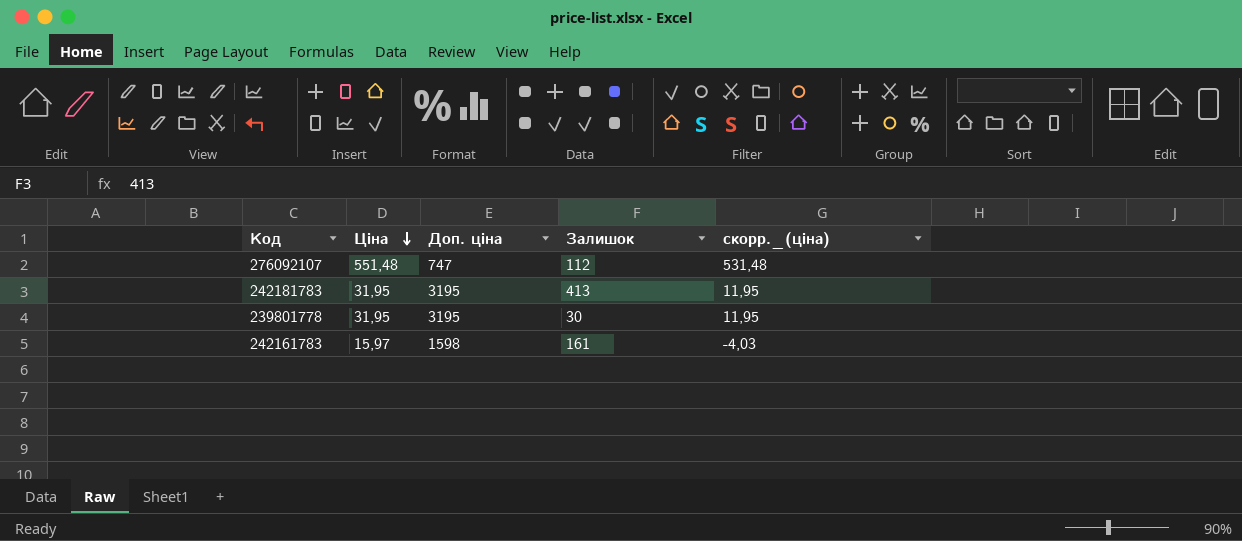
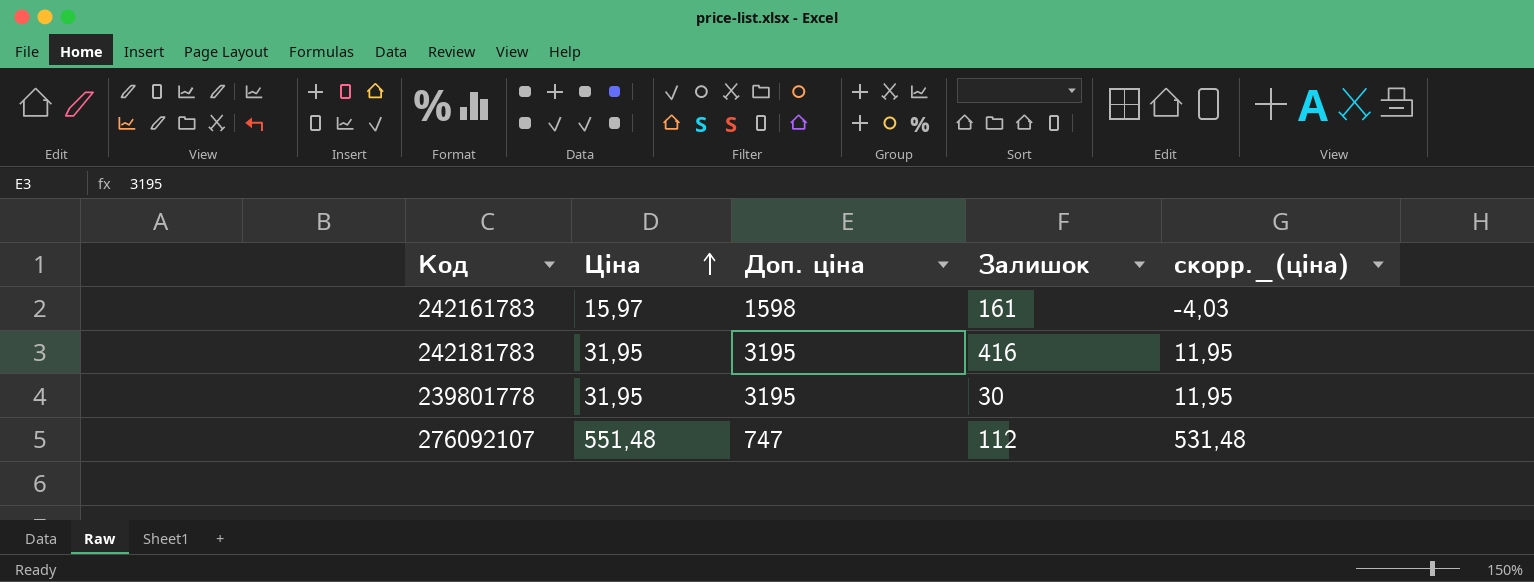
row order: Ціна descending -> Ціна ascending
242181783 | Залишок: 413 -> 416

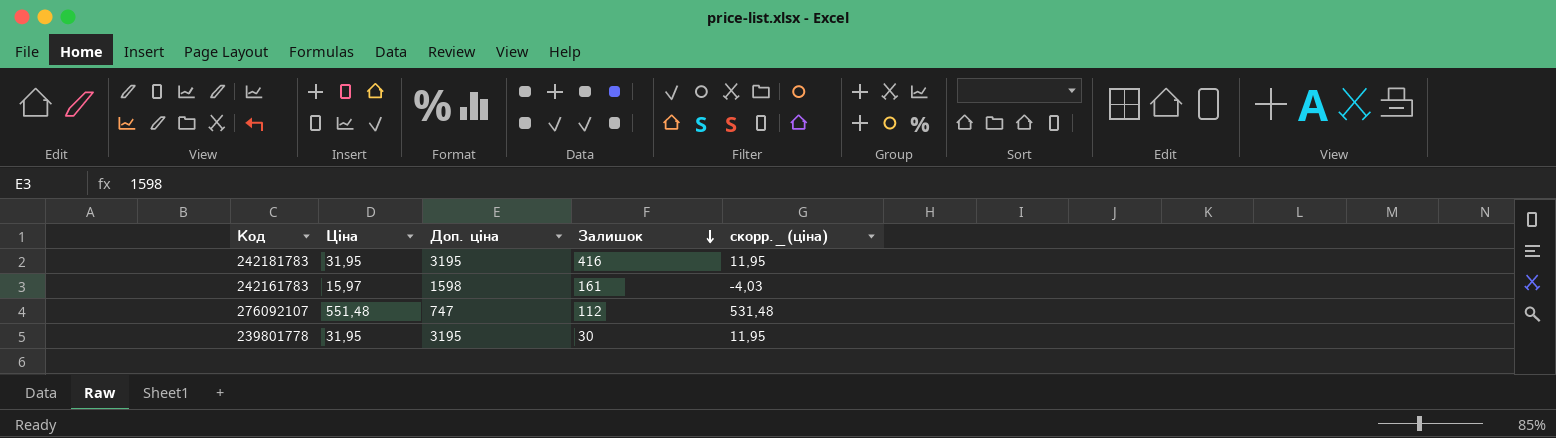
row order: Ціна ascending -> Залишок descending

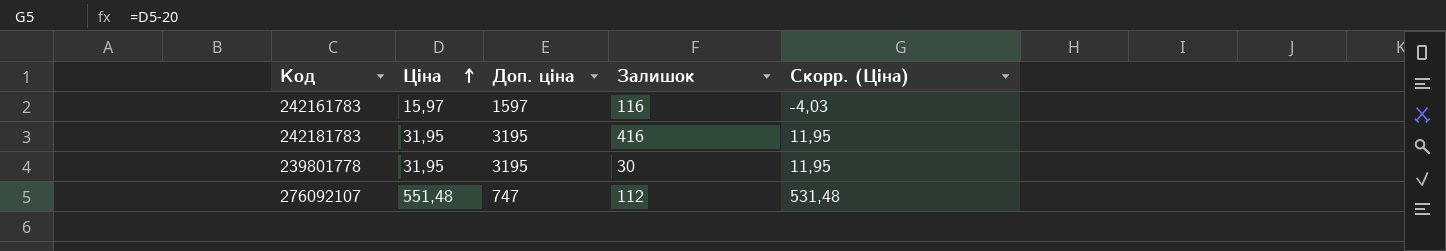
row order: Залишок descending -> Ціна ascending
column name: скорр._(ціна) -> Скорр. (Ціна)
242161783 | Доп. ціна: 1598 -> 1597
242161783 | Залишок: 161 -> 116

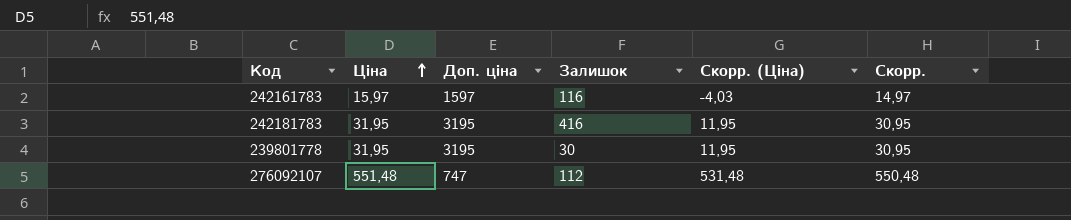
column Скорр. | formula: none -> [Ціна] - 1

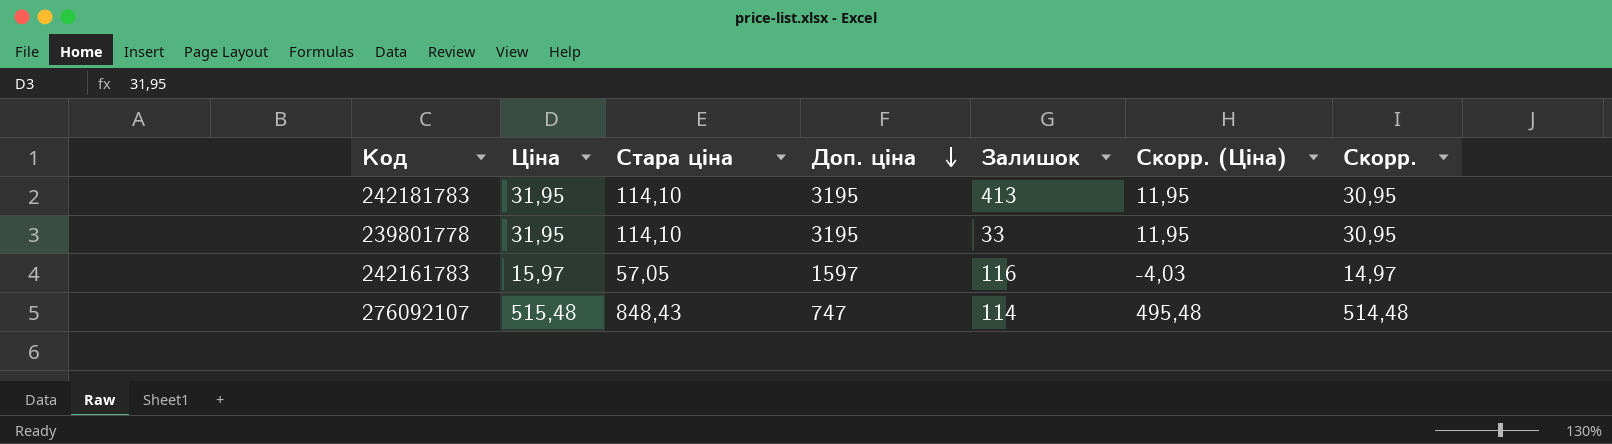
row order: Ціна ascending -> Доп. ціна descending
column Стара ціна | position: none -> 3
242181783 | Залишок: 416 -> 413
239801778 | Залишок: 30 -> 33
276092107 | Ціна: 551,48 -> 515,48
276092107 | Залишок: 112 -> 114
276092107 | Скорр. (Ціна): 531,48 -> 495,48
276092107 | Скорр.: 550,48 -> 514,48

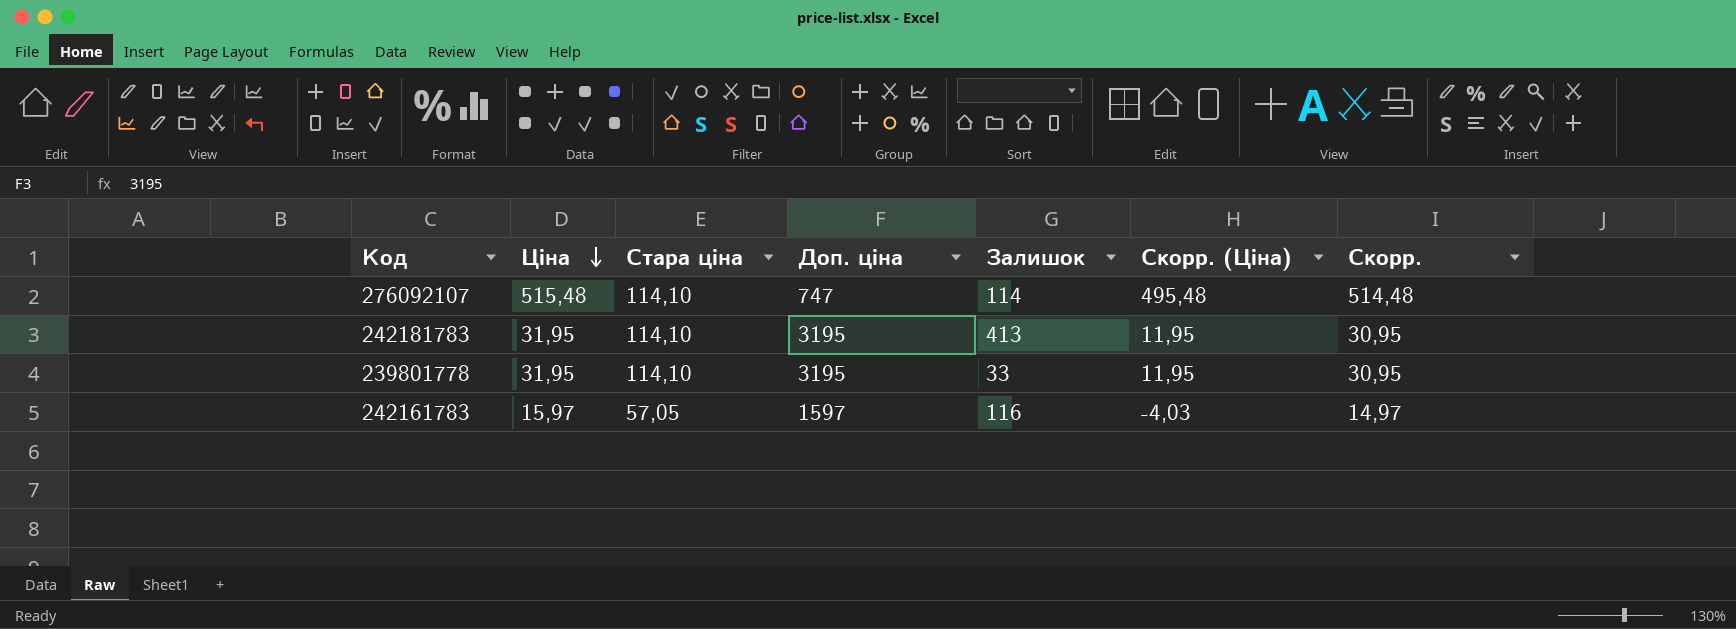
row order: Доп. ціна descending -> Ціна descending
276092107 | Стара ціна: 848,43 -> 114,10

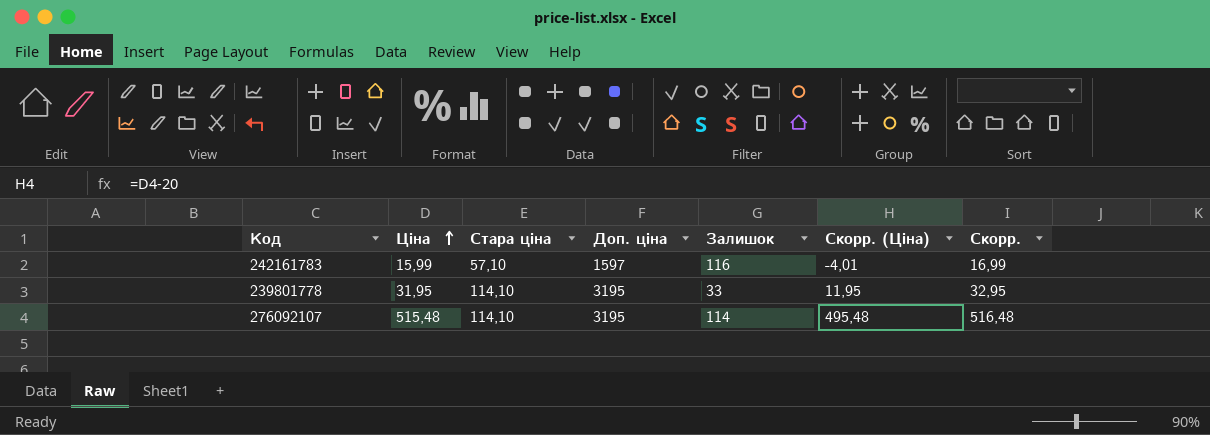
row order: Ціна descending -> Ціна ascending
column Скорр. | formula: [Ціна] - 1 -> [Ціна] + 1
row 242181783: 31,95 | 114,10 | 3195 | 413 | 11,95 | 30,95 -> none
242161783 | Ціна: 15,97 -> 15,99
242161783 | Стара ціна: 57,05 -> 57,10
242161783 | Скорр. (Ціна): -4,03 -> -4,01
276092107 | Доп. ціна: 747 -> 3195

